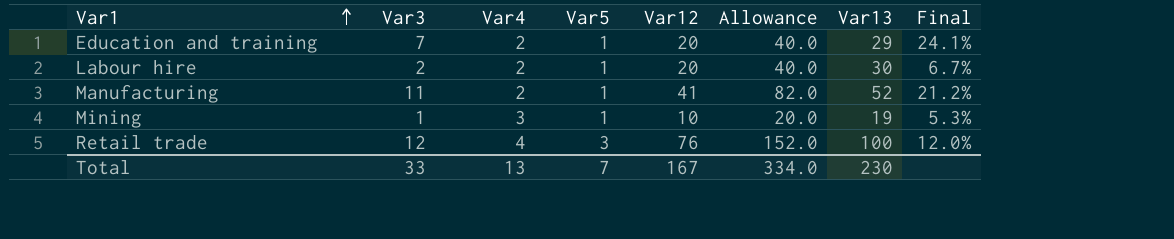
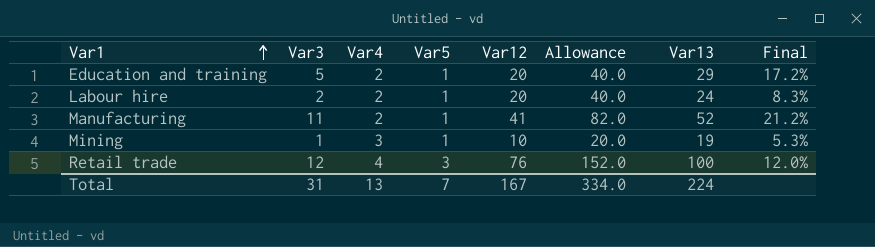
Education and training | Var3: 7 -> 5
Education and training | Final: 24.1% -> 17.2%
Labour hire | Var13: 30 -> 24
Labour hire | Final: 6.7% -> 8.3%
Total | Var3: 33 -> 31
Total | Var13: 230 -> 224

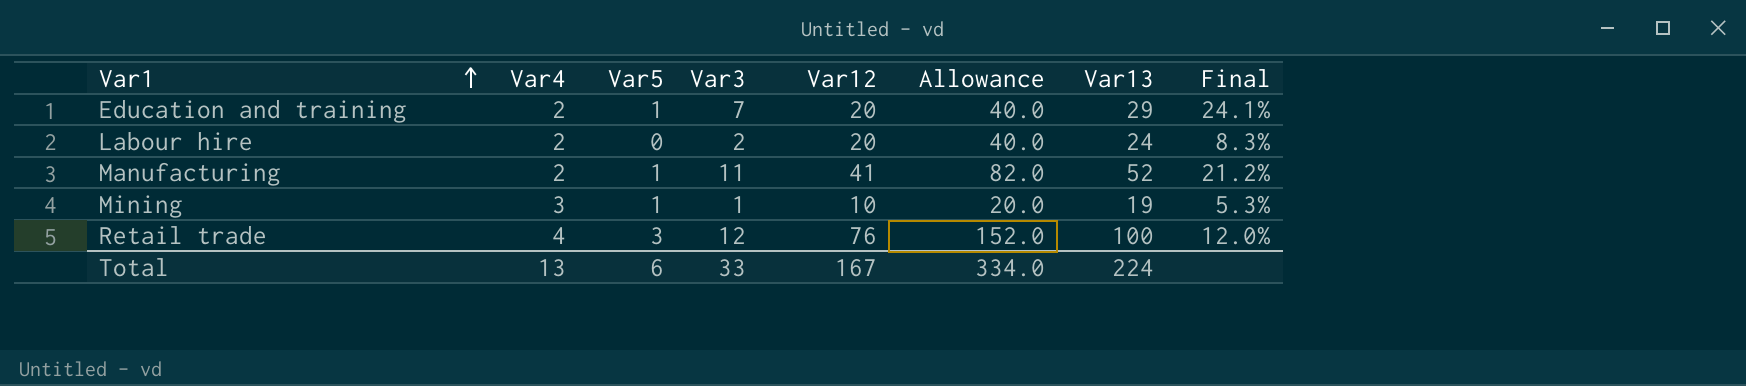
column Var3 | position: 2 -> 4
Education and training | Var3: 5 -> 7
Education and training | Final: 17.2% -> 24.1%
Labour hire | Var5: 1 -> 0
Total | Var5: 7 -> 6
Total | Var3: 31 -> 33

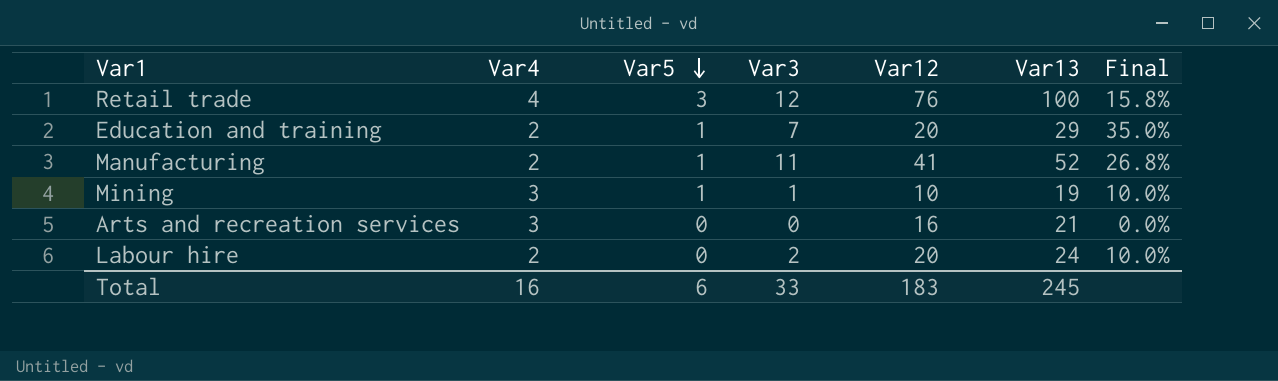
row order: Var1 ascending -> Var5 descending
column Allowance | formula: [Var12] * 2 -> none
column Final | formula: [Var3] / [Var13] -> [Var3] / [Var12]
row Arts and recreation services: none -> 3 | 0 | 0 | 16 | 21 | 0.0%
Total | Var4: 13 -> 16
Total | Var12: 167 -> 183
Total | Var13: 224 -> 245

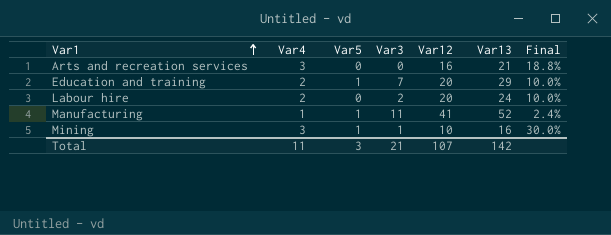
row order: Var5 descending -> Var1 ascending
column Final | formula: [Var3] / [Var12] -> [Var4] / [Var12]
row Retail trade: 4 | 3 | 12 | 76 | 100 | 15.8% -> none
Manufacturing | Var4: 2 -> 1
Mining | Var13: 19 -> 16
Total | Var4: 16 -> 11
Total | Var5: 6 -> 3
Total | Var3: 33 -> 21
Total | Var12: 183 -> 107
Total | Var13: 245 -> 142

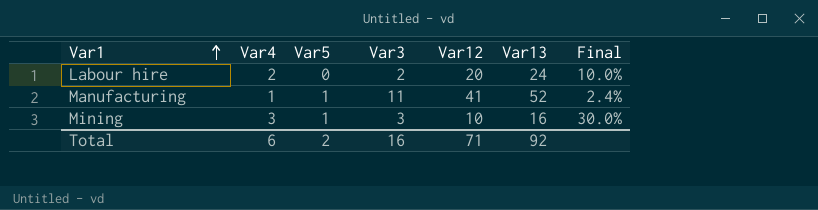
row Arts and recreation services: 3 | 0 | 0 | 16 | 21 | 18.8% -> none
row Education and training: 2 | 1 | 7 | 20 | 29 | 10.0% -> none
Mining | Var3: 1 -> 3
Total | Var4: 11 -> 6
Total | Var5: 3 -> 2
Total | Var3: 21 -> 16
Total | Var12: 107 -> 71
Total | Var13: 142 -> 92

